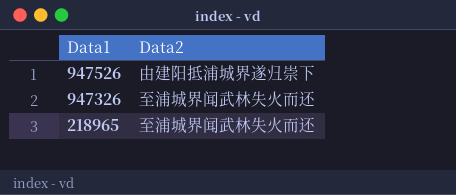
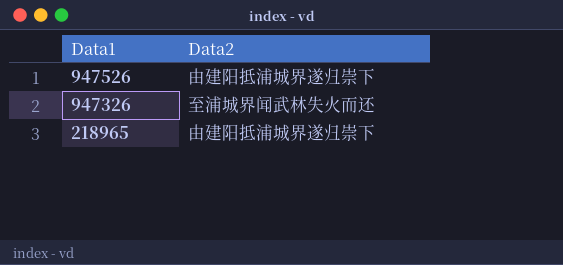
218965 | Data2: 至浦城界闻武林失火而还 -> 由建阳抵浦城界遂归崇下

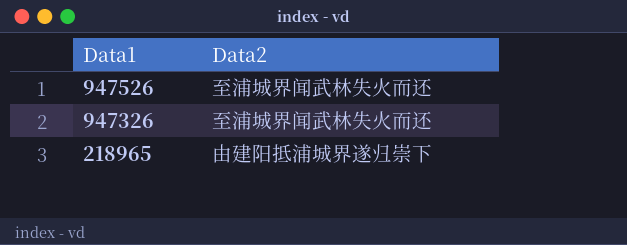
947526 | Data2: 由建阳抵浦城界遂归崇下 -> 至浦城界闻武林失火而还

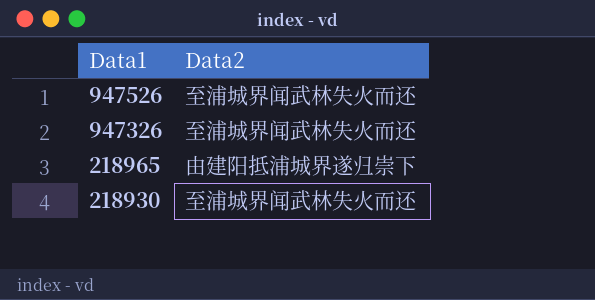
row 218930: none -> 至浦城界闻武林失火而还

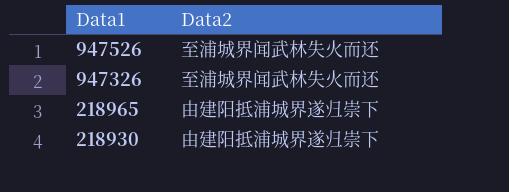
218930 | Data2: 至浦城界闻武林失火而还 -> 由建阳抵浦城界遂归崇下

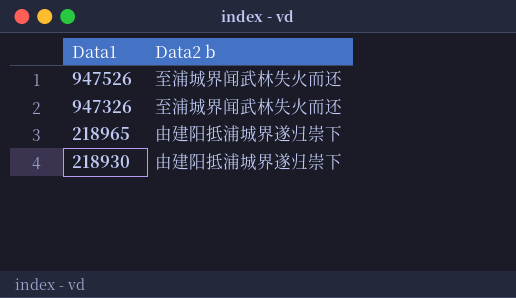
column name: Data2 -> Data2 b

